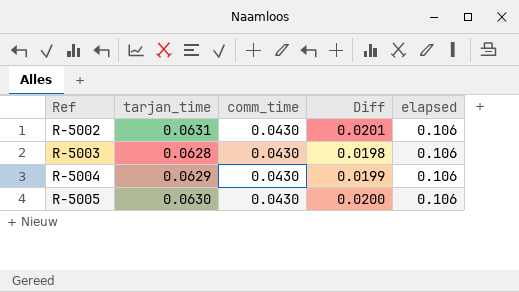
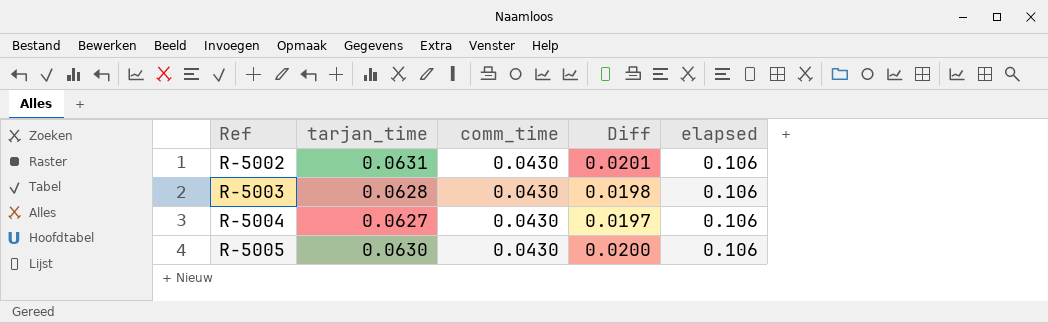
R-5004 | tarjan_time: 0.0629 -> 0.0627
R-5004 | Diff: 0.0199 -> 0.0197

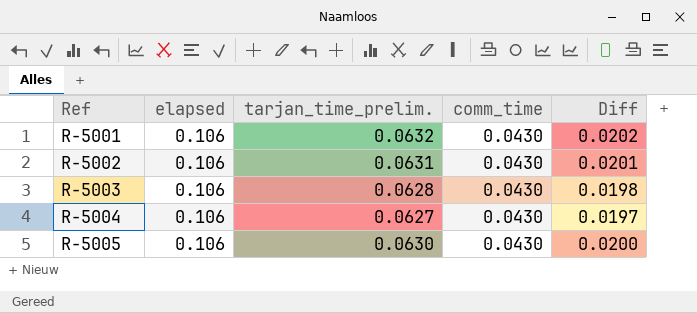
column elapsed | position: 5 -> 2
column name: tarjan_time -> tarjan_time_prelim.
row R-5001: none -> 0.106 | 0.0632 | 0.0430 | 0.0202

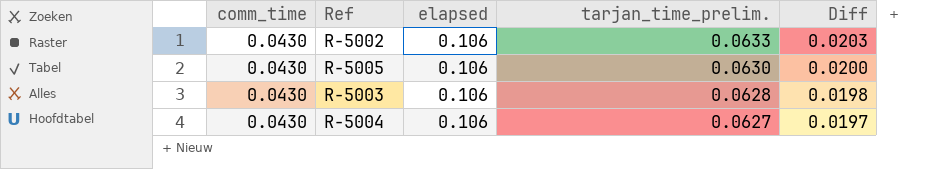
row order: Ref ascending -> tarjan_time_prelim. descending
column comm_time | position: 4 -> 1
row R-5001: 0.106 | 0.0632 | 0.0430 | 0.0202 -> none
R-5002 | tarjan_time_prelim.: 0.0631 -> 0.0633
R-5002 | Diff: 0.0201 -> 0.0203

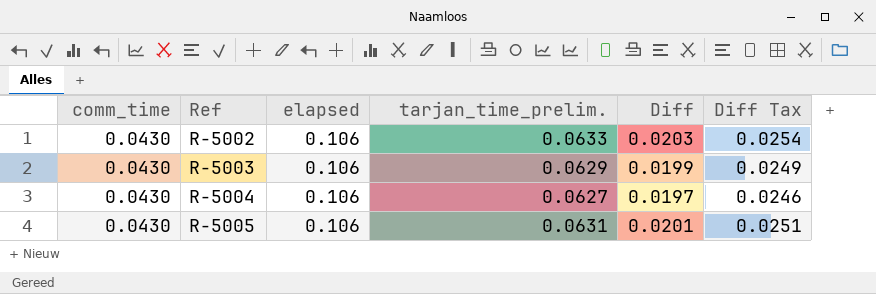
row order: tarjan_time_prelim. descending -> Ref ascending
column Diff Tax | formula: none -> [Diff] * 1.25
R-5003 | tarjan_time_prelim.: 0.0628 -> 0.0629
R-5003 | Diff: 0.0198 -> 0.0199
R-5005 | tarjan_time_prelim.: 0.0630 -> 0.0631
R-5005 | Diff: 0.0200 -> 0.0201

